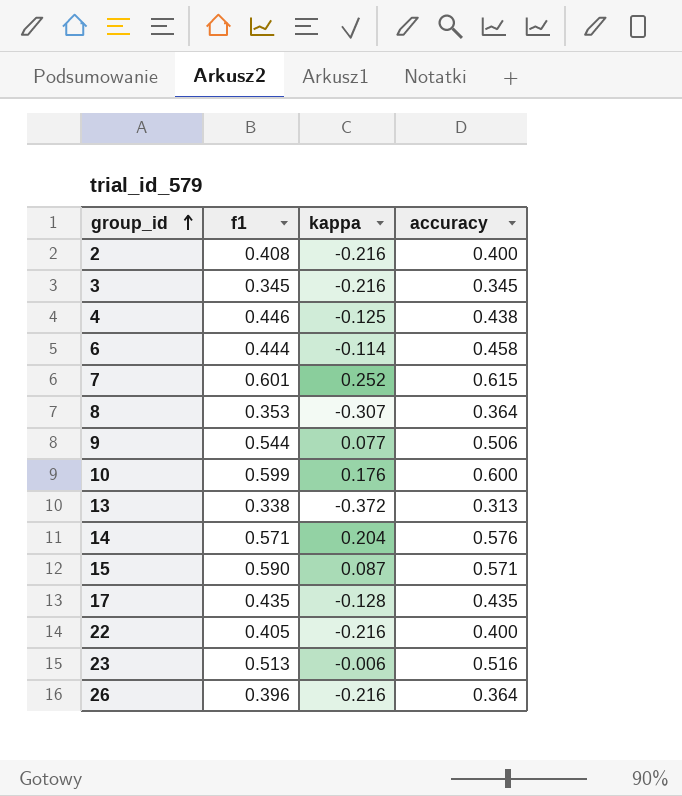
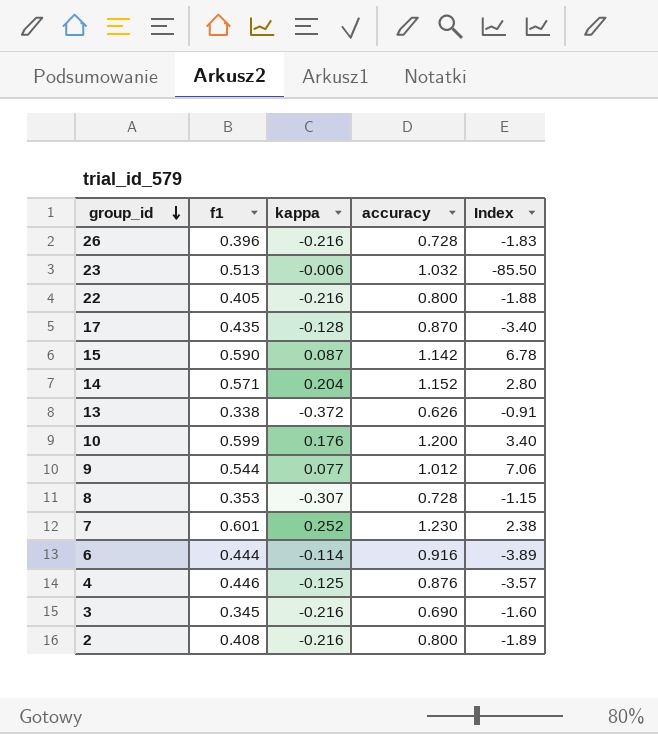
row order: group_id ascending -> group_id descending
column Index | formula: none -> [f1] / [kappa]
26 | accuracy: 0.364 -> 0.728
23 | accuracy: 0.516 -> 1.032
22 | accuracy: 0.400 -> 0.800
17 | accuracy: 0.435 -> 0.870
15 | accuracy: 0.571 -> 1.142
14 | accuracy: 0.576 -> 1.152
13 | accuracy: 0.313 -> 0.626
10 | accuracy: 0.600 -> 1.200
9 | accuracy: 0.506 -> 1.012
8 | accuracy: 0.364 -> 0.728
7 | accuracy: 0.615 -> 1.230
6 | accuracy: 0.458 -> 0.916
4 | accuracy: 0.438 -> 0.876
3 | accuracy: 0.345 -> 0.690
2 | accuracy: 0.400 -> 0.800

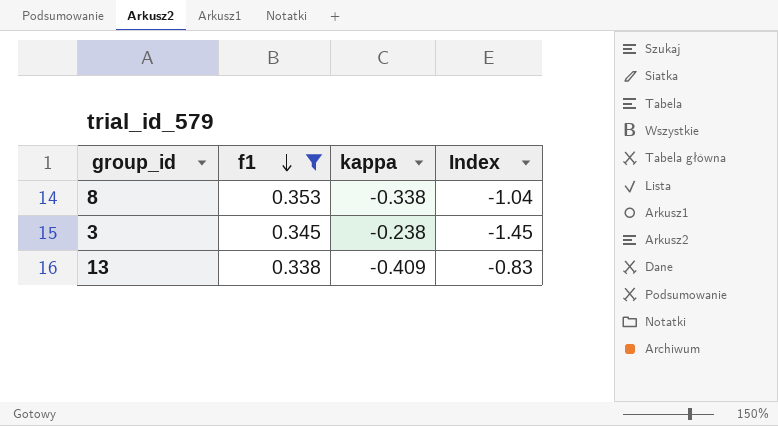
filter: none -> f1 <= 0.353
row order: group_id descending -> f1 descending
column accuracy | position: 4 -> none
8 | kappa: -0.307 -> -0.338
8 | Index: -1.15 -> -1.04
3 | kappa: -0.216 -> -0.238
3 | Index: -1.60 -> -1.45
13 | kappa: -0.372 -> -0.409
13 | Index: -0.91 -> -0.83

